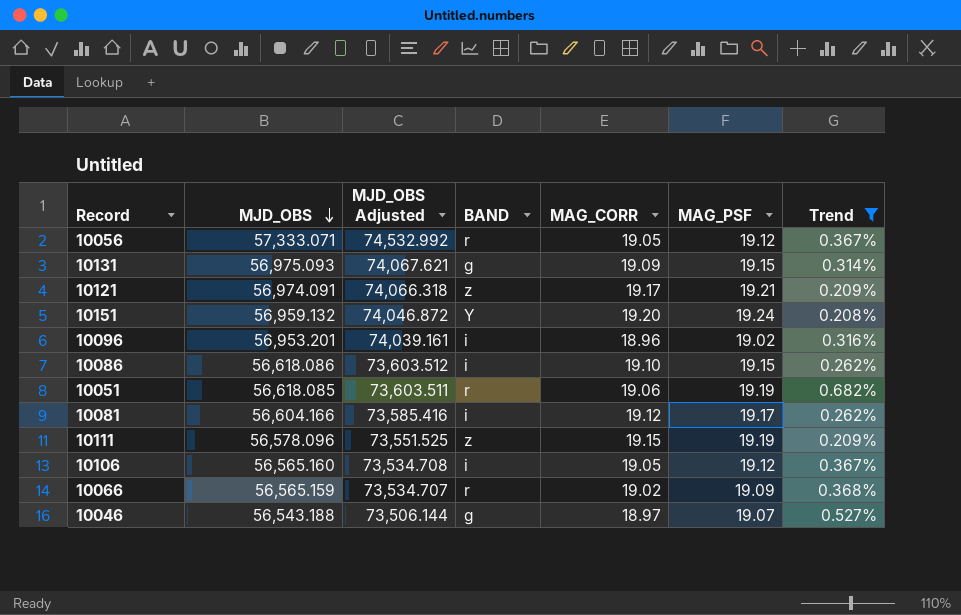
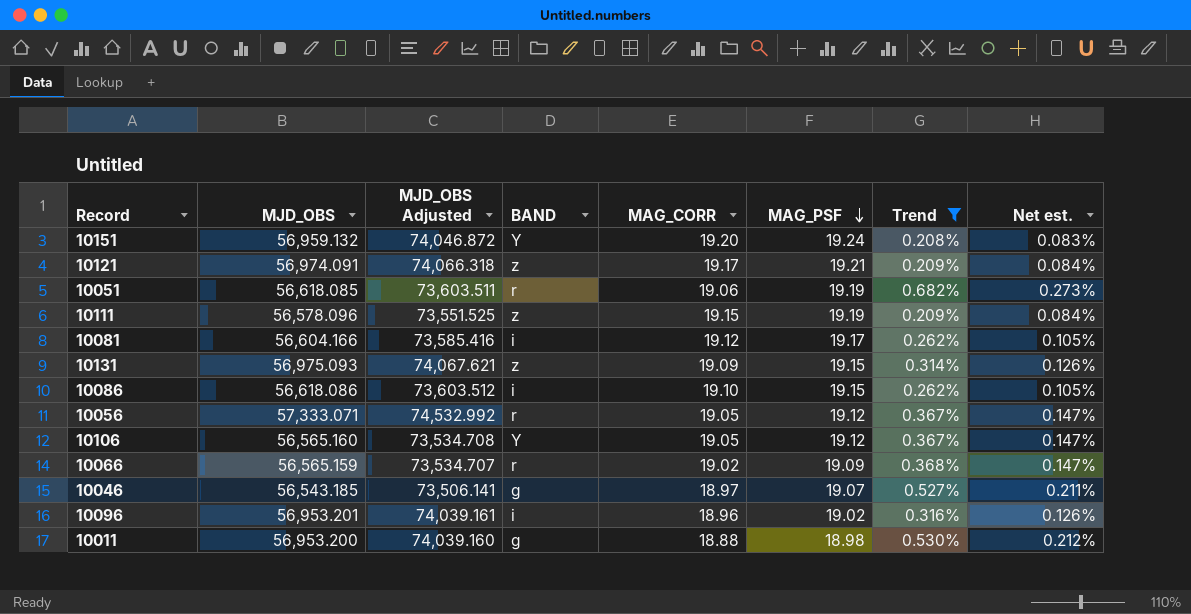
row order: MJD_OBS descending -> MAG_PSF descending
column Net est. | formula: none -> [Trend] * 0.4
10131 | BAND: g -> z
10106 | BAND: i -> Y
10046 | MJD_OBS: 56,543.188 -> 56,543.185
10046 | MJD_OBS Adjusted: 73,506.144 -> 73,506.141
row 10011: none -> 56,953.200 | 74,039.160 | g | 18.88 | 18.98 | 0.530% | 0.212%

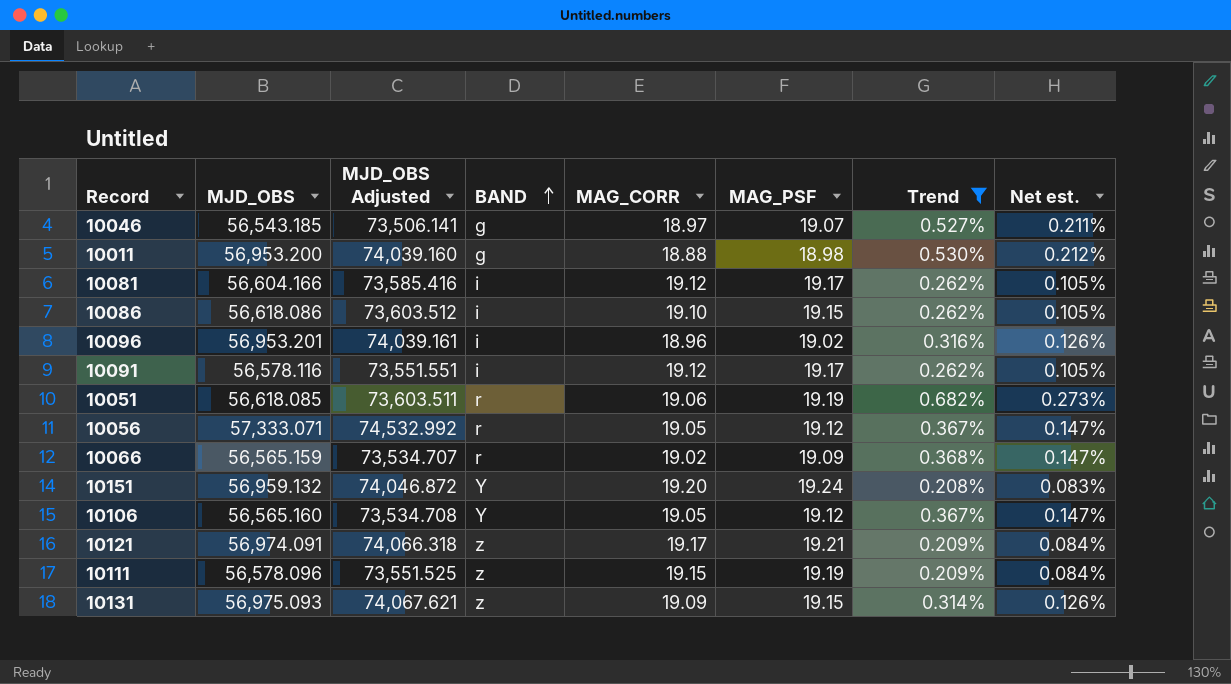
row order: MAG_PSF descending -> BAND ascending
row 10091: none -> 56,578.116 | 73,551.551 | i | 19.12 | 19.17 | 0.262% | 0.105%

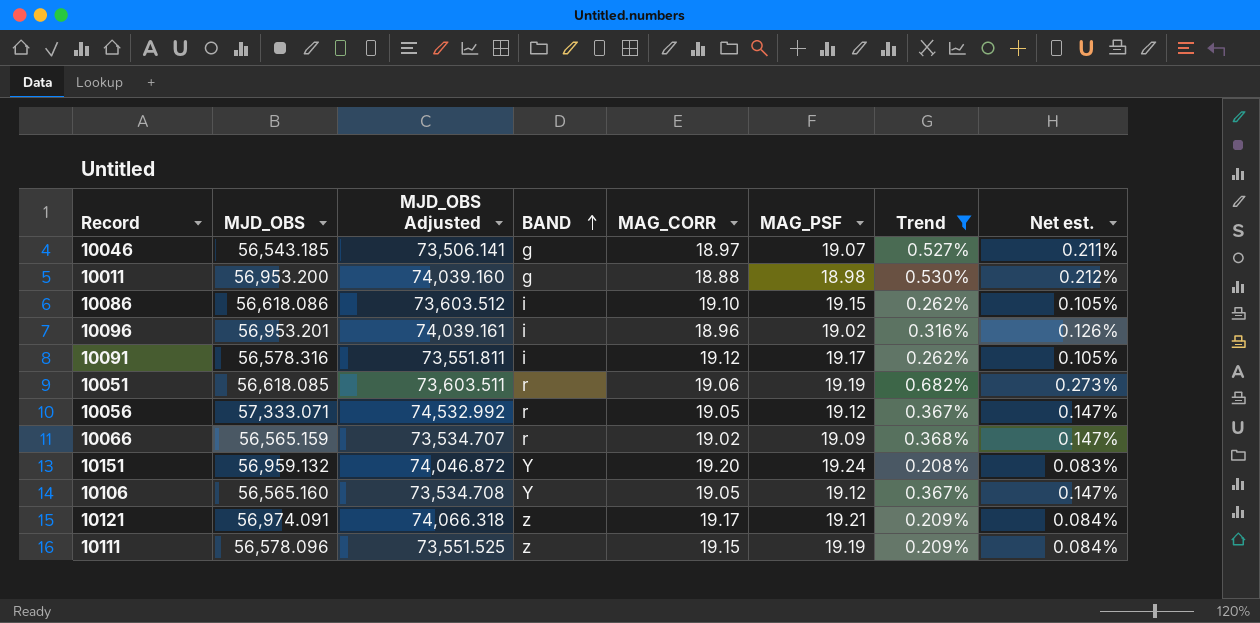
row 10081: 56,604.166 | 73,585.416 | i | 19.12 | 19.17 | 0.262% | 0.105% -> none
row 10131: 56,975.093 | 74,067.621 | z | 19.09 | 19.15 | 0.314% | 0.126% -> none
10091 | MJD_OBS: 56,578.116 -> 56,578.316
10091 | MJD_OBS Adjusted: 73,551.551 -> 73,551.811

